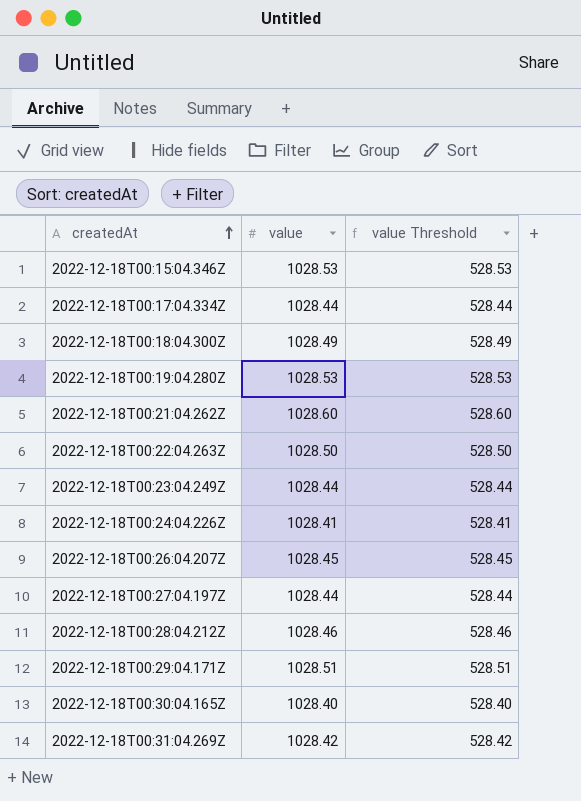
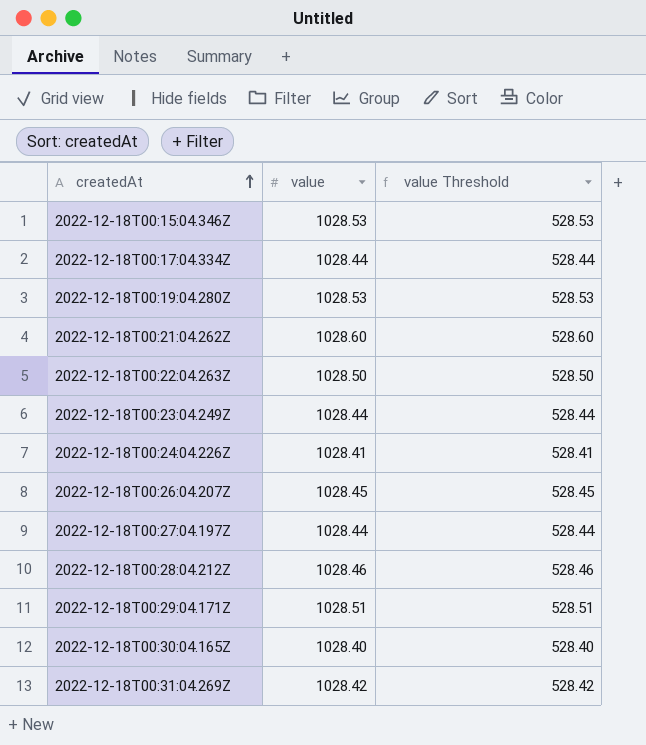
row 2022-12-18T00:18:04.300Z: 1028.49 | 528.49 -> none

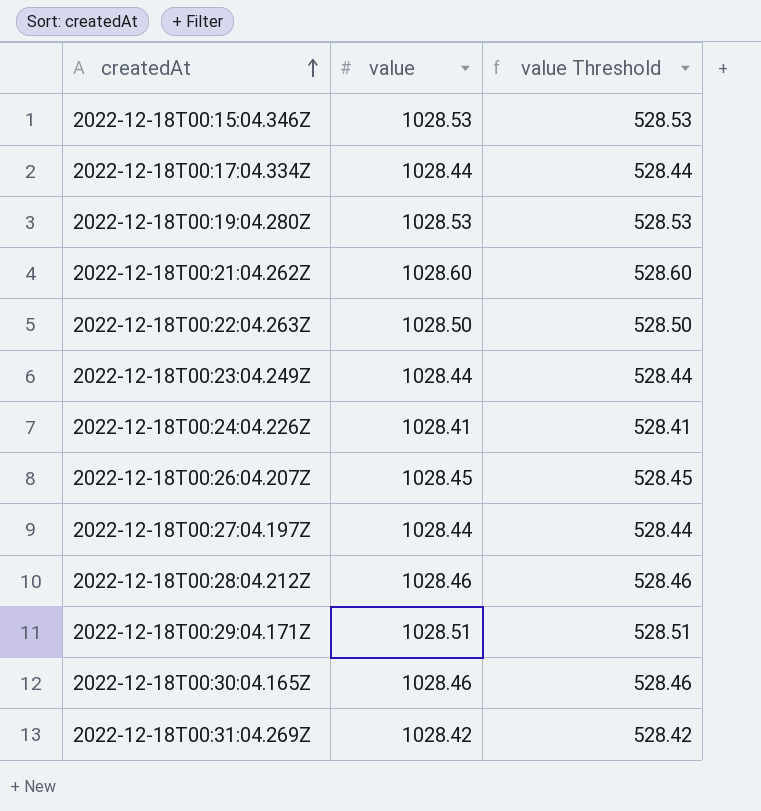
2022-12-18T00:30:04.165Z | value: 1028.40 -> 1028.46
2022-12-18T00:30:04.165Z | value Threshold: 528.40 -> 528.46

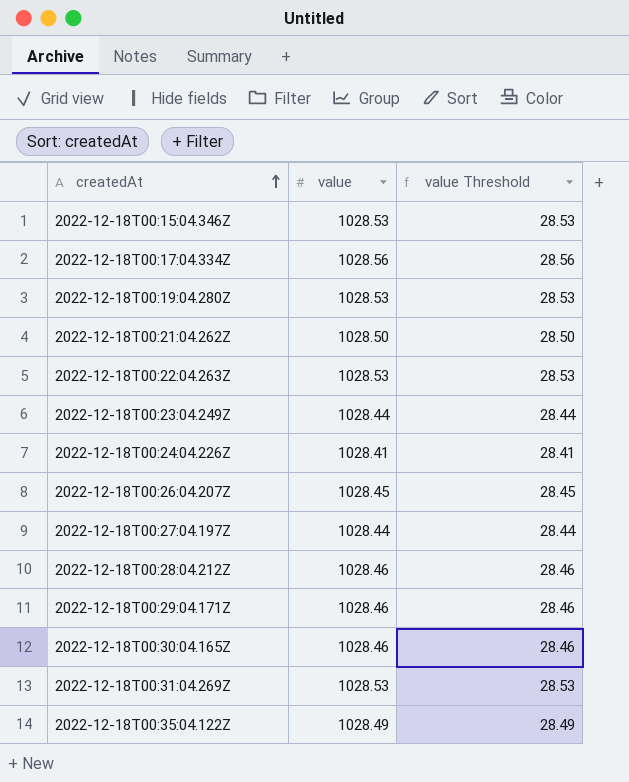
column value Threshold | formula: [value] - 500 -> [value] - 1000
2022-12-18T00:17:04.334Z | value: 1028.44 -> 1028.56
2022-12-18T00:21:04.262Z | value: 1028.60 -> 1028.50
2022-12-18T00:22:04.263Z | value: 1028.50 -> 1028.53
2022-12-18T00:29:04.171Z | value: 1028.51 -> 1028.46
2022-12-18T00:31:04.269Z | value: 1028.42 -> 1028.53
row 2022-12-18T00:35:04.122Z: none -> 1028.49 | 28.49

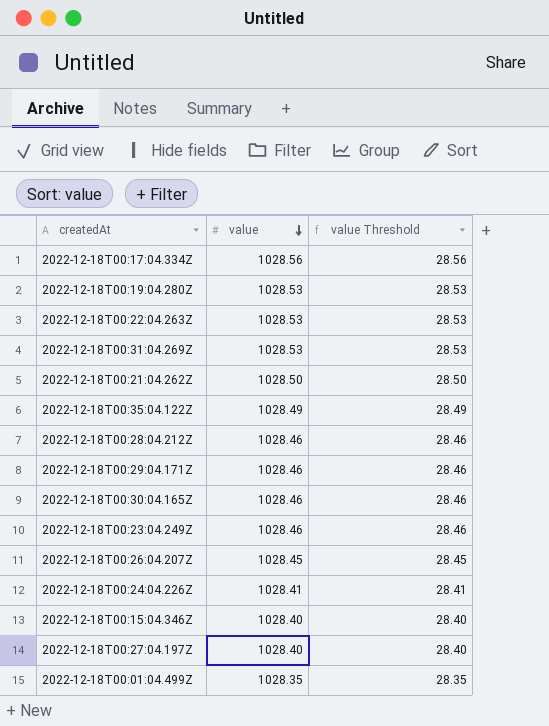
row order: createdAt ascending -> value descending
2022-12-18T00:23:04.249Z | value: 1028.44 -> 1028.46
2022-12-18T00:23:04.249Z | value Threshold: 28.44 -> 28.46
2022-12-18T00:15:04.346Z | value: 1028.53 -> 1028.40
2022-12-18T00:15:04.346Z | value Threshold: 28.53 -> 28.40
2022-12-18T00:27:04.197Z | value: 1028.44 -> 1028.40
2022-12-18T00:27:04.197Z | value Threshold: 28.44 -> 28.40
row 2022-12-18T00:01:04.499Z: none -> 1028.35 | 28.35

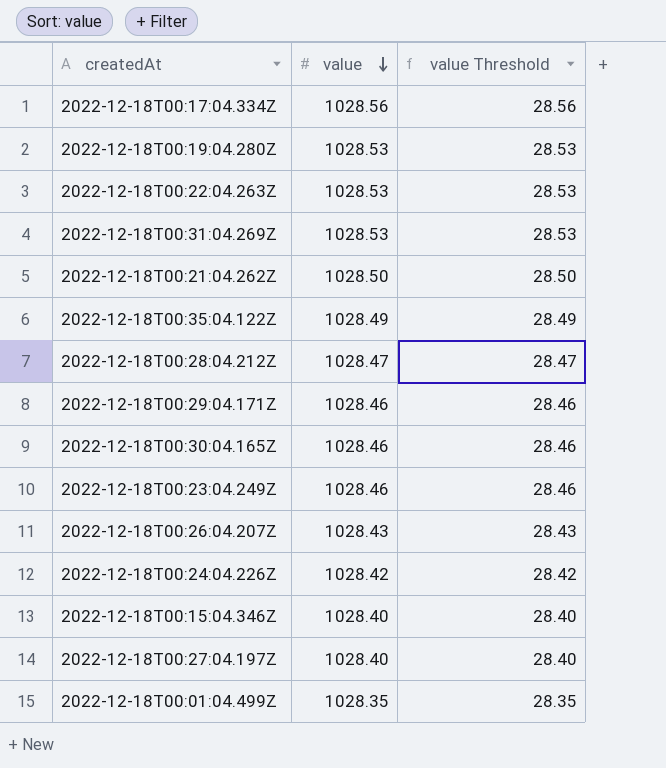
2022-12-18T00:28:04.212Z | value: 1028.46 -> 1028.47
2022-12-18T00:28:04.212Z | value Threshold: 28.46 -> 28.47
2022-12-18T00:26:04.207Z | value: 1028.45 -> 1028.43
2022-12-18T00:26:04.207Z | value Threshold: 28.45 -> 28.43
2022-12-18T00:24:04.226Z | value: 1028.41 -> 1028.42
2022-12-18T00:24:04.226Z | value Threshold: 28.41 -> 28.42

